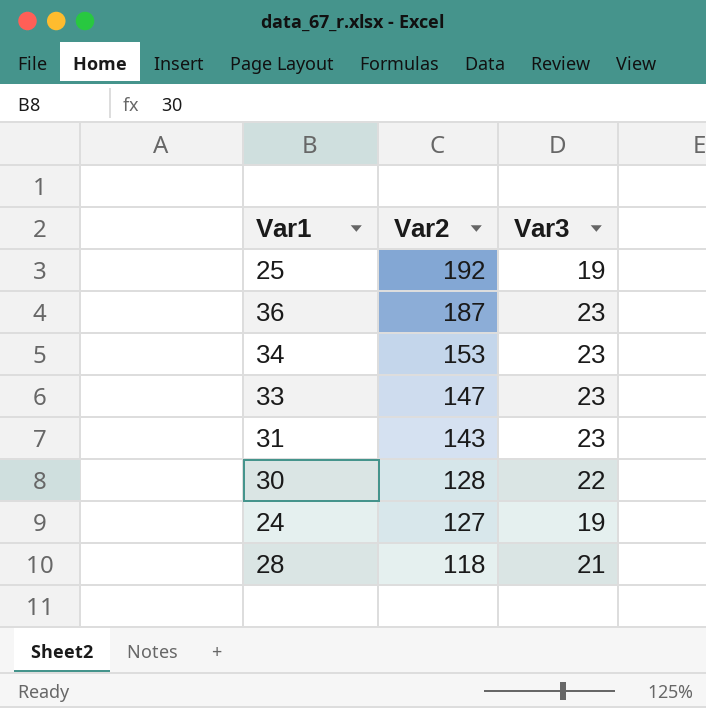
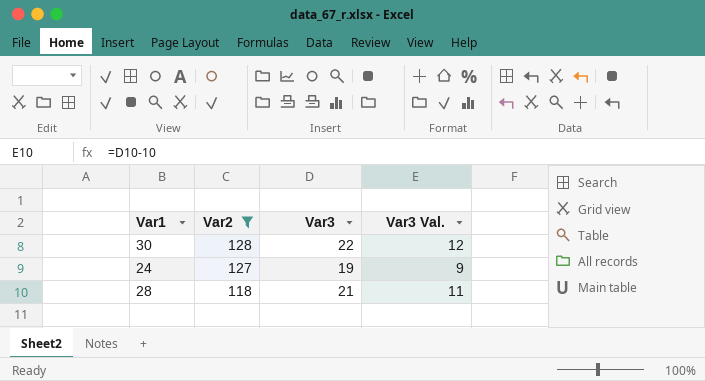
filter: none -> Var2 <= 128
column Var3 Val. | formula: none -> [Var3] - 10

